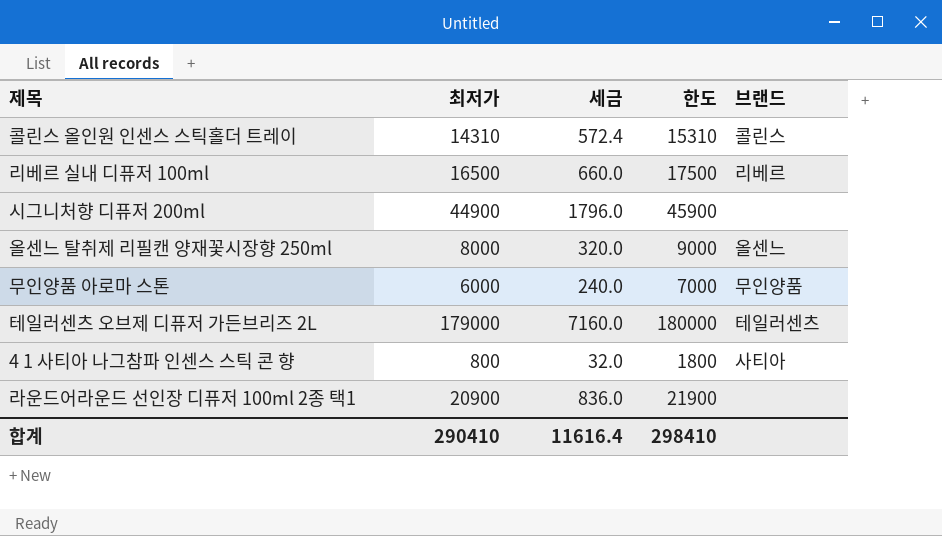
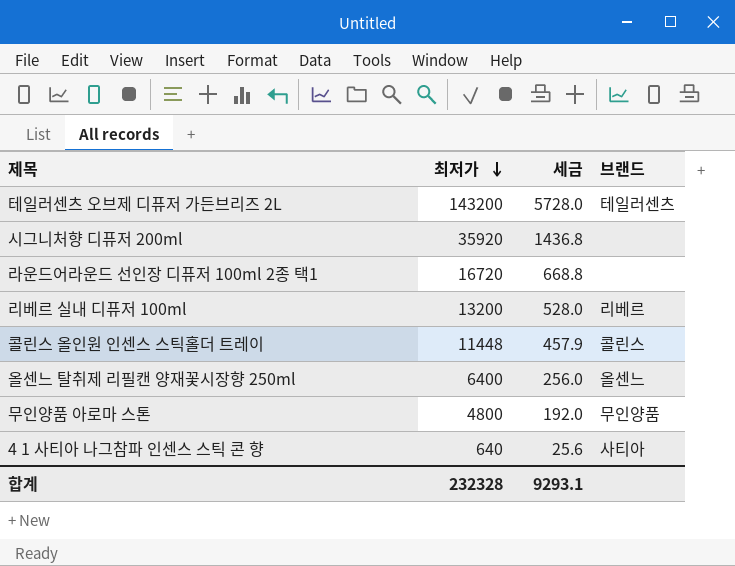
row order: none -> 최저가 descending
column 한도 | formula: [최저가] + 1000 -> none
테일러센츠 오브제 디퓨저 가든브리즈 2L | 최저가: 179000 -> 143200
테일러센츠 오브제 디퓨저 가든브리즈 2L | 세금: 7160.0 -> 5728.0
시그니처향 디퓨저 200ml | 최저가: 44900 -> 35920
시그니처향 디퓨저 200ml | 세금: 1796.0 -> 1436.8
라운드어라운드 선인장 디퓨저 100ml 2종 택1 | 최저가: 20900 -> 16720
라운드어라운드 선인장 디퓨저 100ml 2종 택1 | 세금: 836.0 -> 668.8
리베르 실내 디퓨저 100ml | 최저가: 16500 -> 13200
리베르 실내 디퓨저 100ml | 세금: 660.0 -> 528.0
콜린스 올인원 인센스 스틱홀더 트레이 | 최저가: 14310 -> 11448
콜린스 올인원 인센스 스틱홀더 트레이 | 세금: 572.4 -> 457.9
올센느 탈취제 리필캔 양재꽃시장향 250ml | 최저가: 8000 -> 6400
올센느 탈취제 리필캔 양재꽃시장향 250ml | 세금: 320.0 -> 256.0
무인양품 아로마 스톤 | 최저가: 6000 -> 4800
무인양품 아로마 스톤 | 세금: 240.0 -> 192.0
4 1 사티아 나그참파 인센스 스틱 콘 향 | 최저가: 800 -> 640
4 1 사티아 나그참파 인센스 스틱 콘 향 | 세금: 32.0 -> 25.6
합계 | 최저가: 290410 -> 232328
합계 | 세금: 11616.4 -> 9293.1

